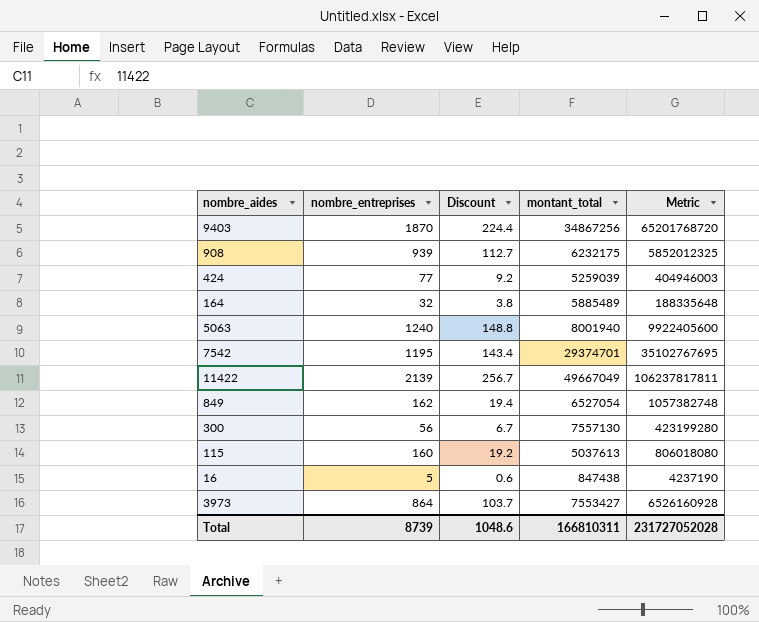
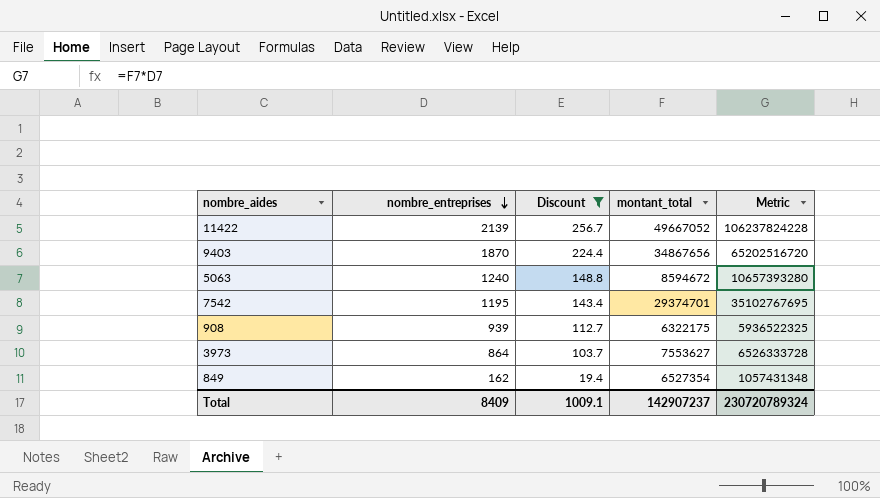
filter: none -> Discount >= 19.4
row order: none -> nombre_entreprises descending
11422 | montant_total: 49667049 -> 49667052
11422 | Metric: 106237817811 -> 106237824228
9403 | montant_total: 34867256 -> 34867656
9403 | Metric: 65201768720 -> 65202516720
5063 | montant_total: 8001940 -> 8594672
5063 | Metric: 9922405600 -> 10657393280
908 | montant_total: 6232175 -> 6322175
908 | Metric: 5852012325 -> 5936522325
3973 | montant_total: 7553427 -> 7553627
3973 | Metric: 6526160928 -> 6526333728
849 | montant_total: 6527054 -> 6527354
849 | Metric: 1057382748 -> 1057431348
Total | nombre_entreprises: 8739 -> 8409
Total | Discount: 1048.6 -> 1009.1
Total | montant_total: 166810311 -> 142907237
Total | Metric: 231727052028 -> 230720789324

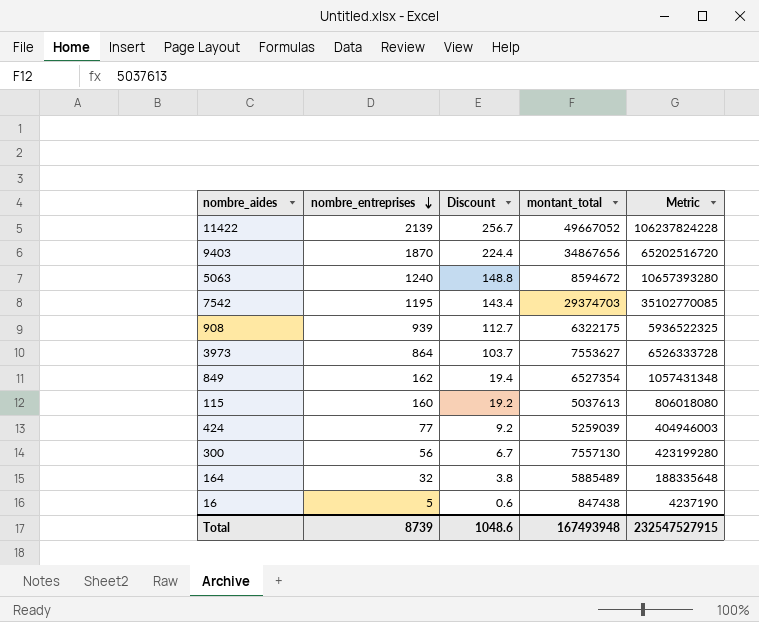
filter: Discount >= 19.4 -> none
7542 | montant_total: 29374701 -> 29374703
7542 | Metric: 35102767695 -> 35102770085
Total | nombre_entreprises: 8409 -> 8739
Total | Discount: 1009.1 -> 1048.6
Total | montant_total: 142907237 -> 167493948
Total | Metric: 230720789324 -> 232547527915

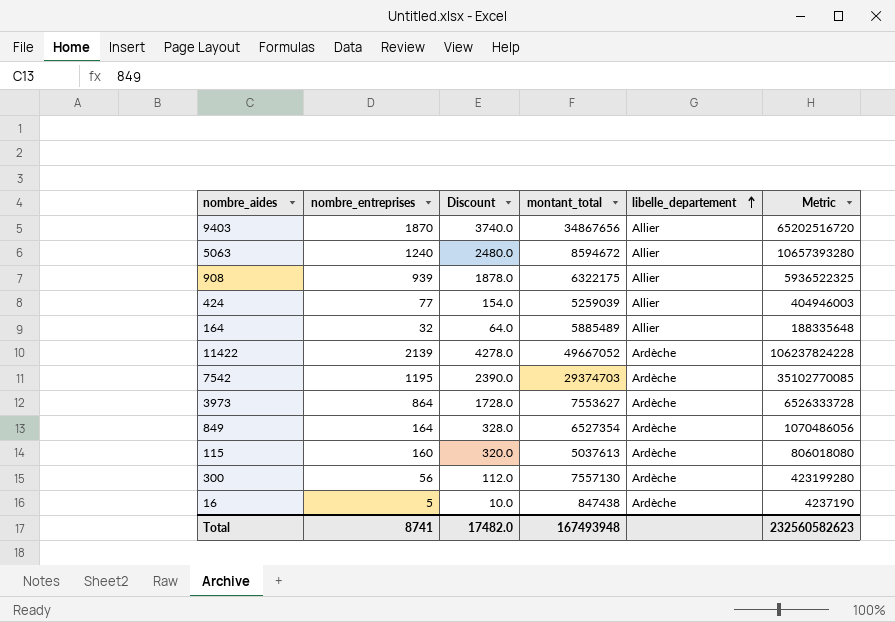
row order: nombre_entreprises descending -> libelle_departement ascending
column Discount | formula: [nombre_entreprises] * 0.12 -> [nombre_entreprises] * 2
column libelle_departement | position: none -> 5
849 | nombre_entreprises: 162 -> 164
849 | Metric: 1057431348 -> 1070486056
Total | nombre_entreprises: 8739 -> 8741
Total | Discount: 1048.6 -> 17482.0
Total | Metric: 232547527915 -> 232560582623

